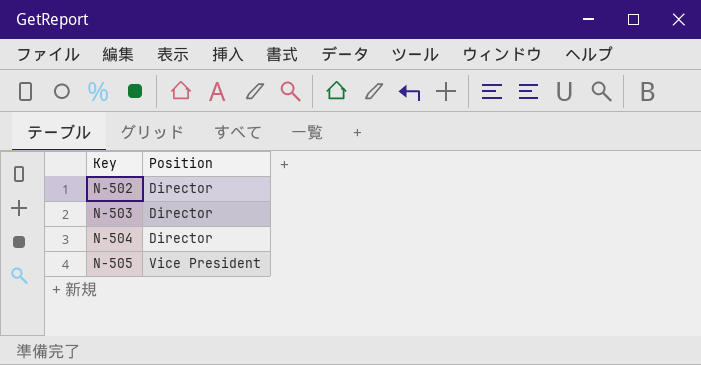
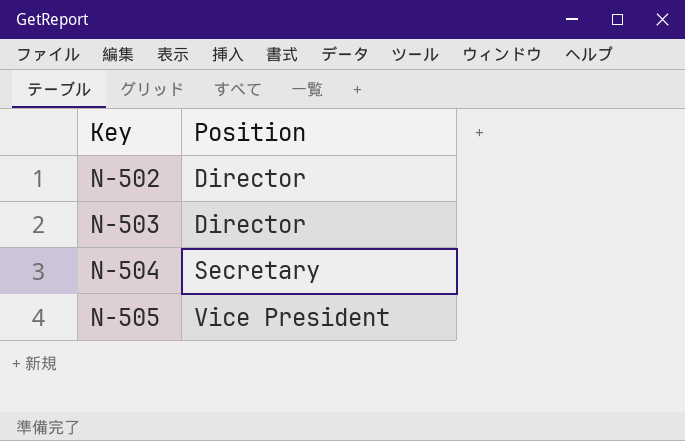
N-504 | Position: Director -> Secretary

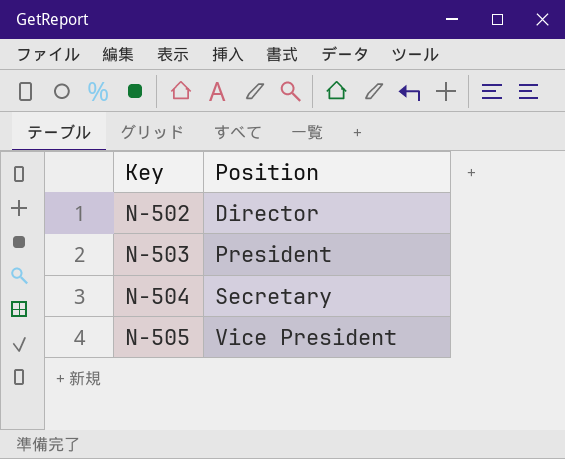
N-503 | Position: Director -> President

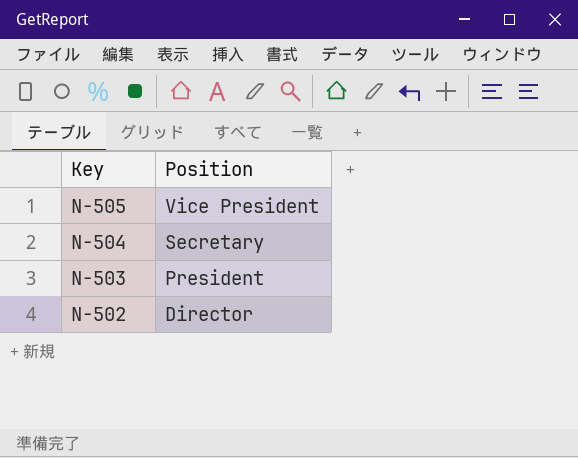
row order: Key ascending -> Key descending

